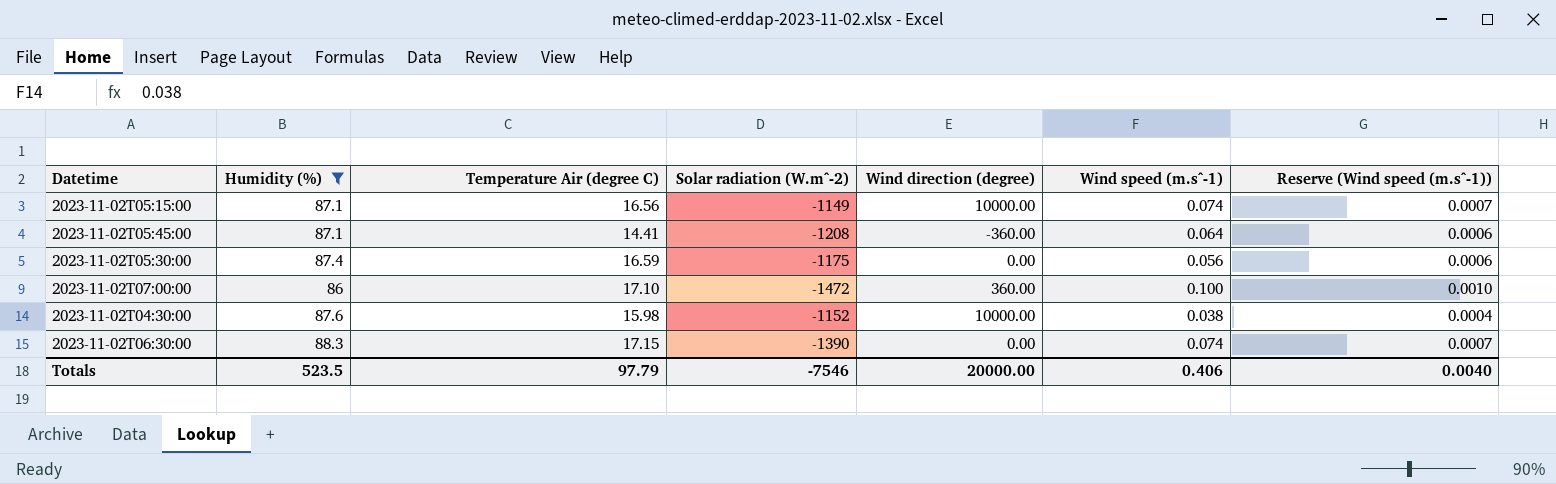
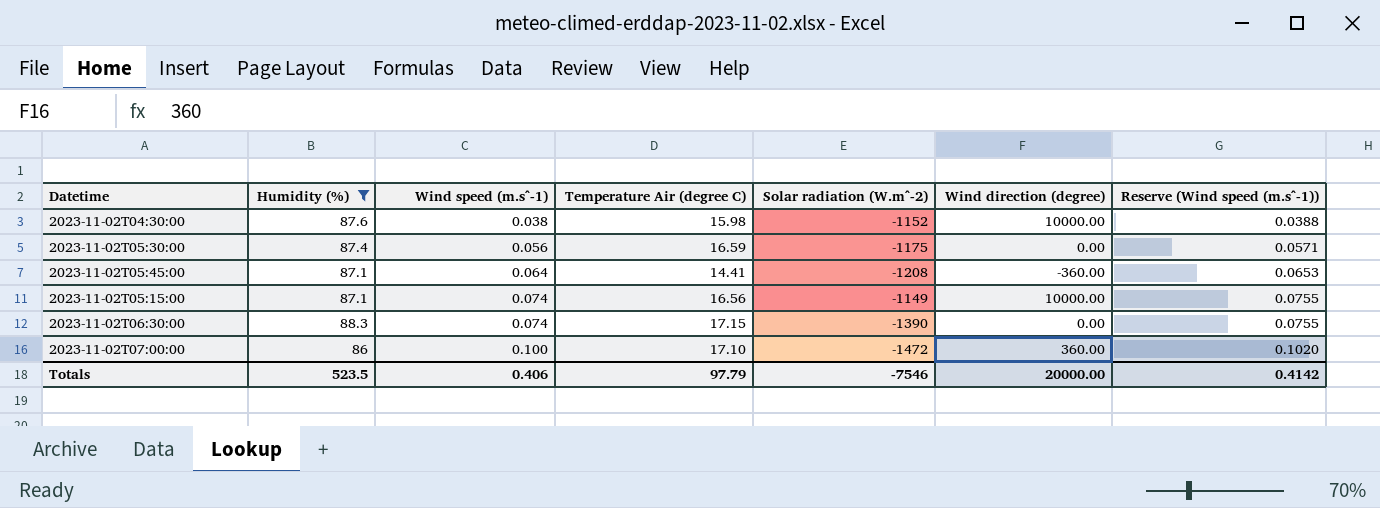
row order: none -> Wind speed (m.s^-1) ascending
column Wind speed (m.s^-1) | position: 6 -> 3
column Reserve (Wind speed (m.s^-1)) | formula: [Wind speed (m.s^-1)] * 0.01 -> [Wind speed (m.s^-1)] * 1.02
Totals | Reserve (Wind speed (m.s^-1)): 0.0040 -> 0.4142

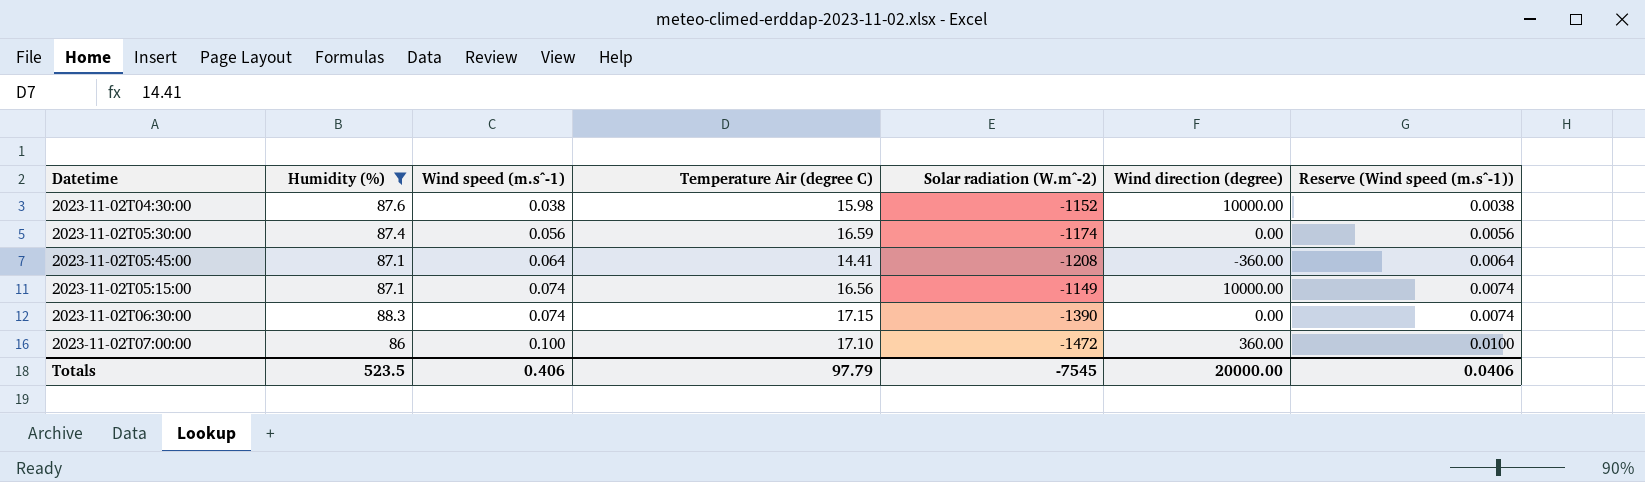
column Reserve (Wind speed (m.s^-1)) | formula: [Wind speed (m.s^-1)] * 1.02 -> [Wind speed (m.s^-1)] * 0.1
2023-11-02T05:30:00 | Solar radiation (W.m^-2): -1175 -> -1174
Totals | Solar radiation (W.m^-2): -7546 -> -7545
Totals | Reserve (Wind speed (m.s^-1)): 0.4142 -> 0.0406

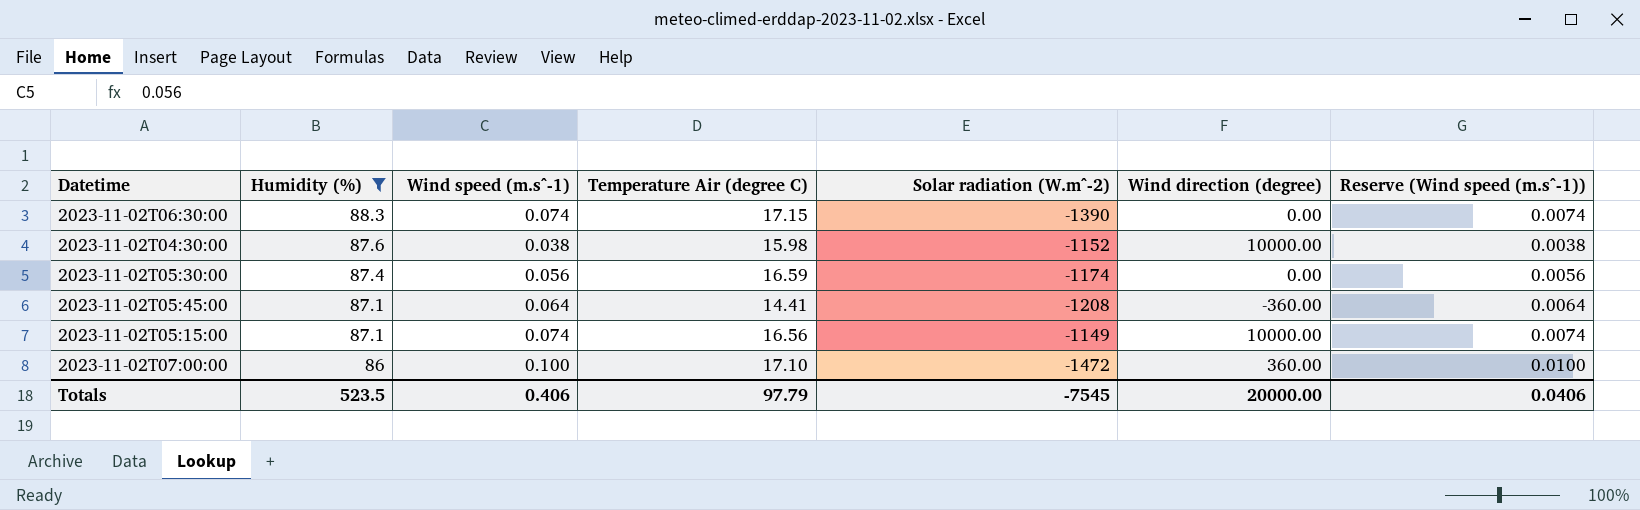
row order: Wind speed (m.s^-1) ascending -> Humidity (%) descending

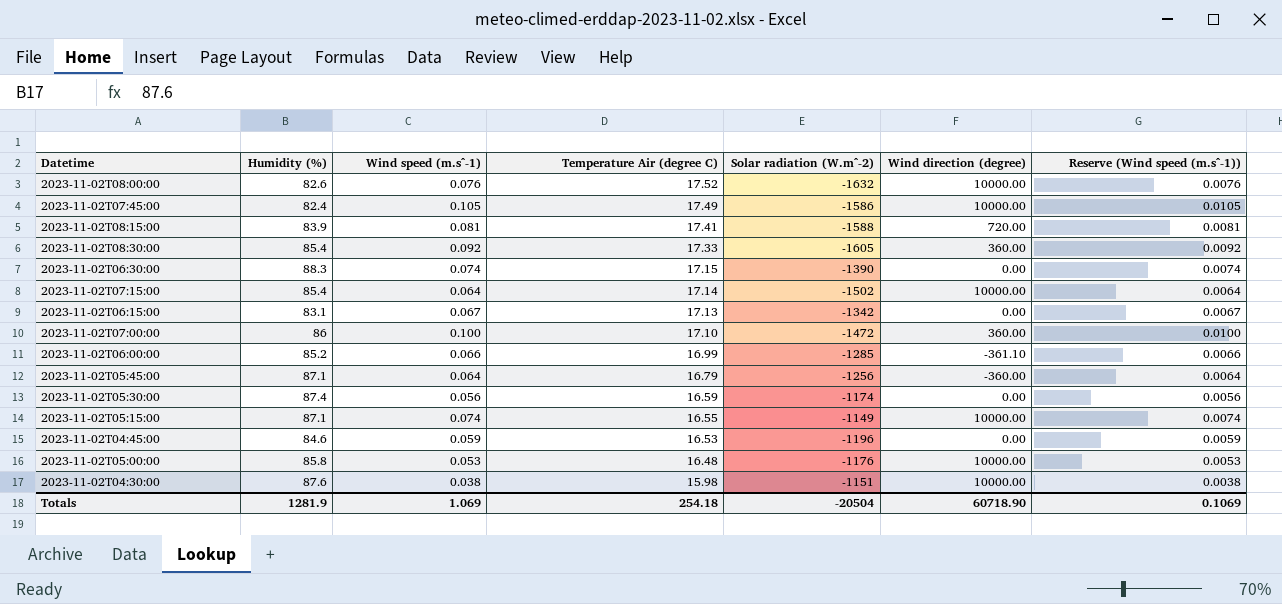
filter: Humidity (%) >= 86 -> none
row order: Humidity (%) descending -> Temperature Air (degree C) descending
2023-11-02T05:45:00 | Temperature Air (degree C): 14.41 -> 16.79
2023-11-02T05:45:00 | Solar radiation (W.m^-2): -1208 -> -1256
2023-11-02T05:15:00 | Temperature Air (degree C): 16.56 -> 16.55
2023-11-02T04:30:00 | Solar radiation (W.m^-2): -1152 -> -1151
Totals | Humidity (%): 523.5 -> 1281.9
Totals | Wind speed (m.s^-1): 0.406 -> 1.069
Totals | Temperature Air (degree C): 97.79 -> 254.18
Totals | Solar radiation (W.m^-2): -7545 -> -20504
Totals | Wind direction (degree): 20000.00 -> 60718.90
Totals | Reserve (Wind speed (m.s^-1)): 0.0406 -> 0.1069

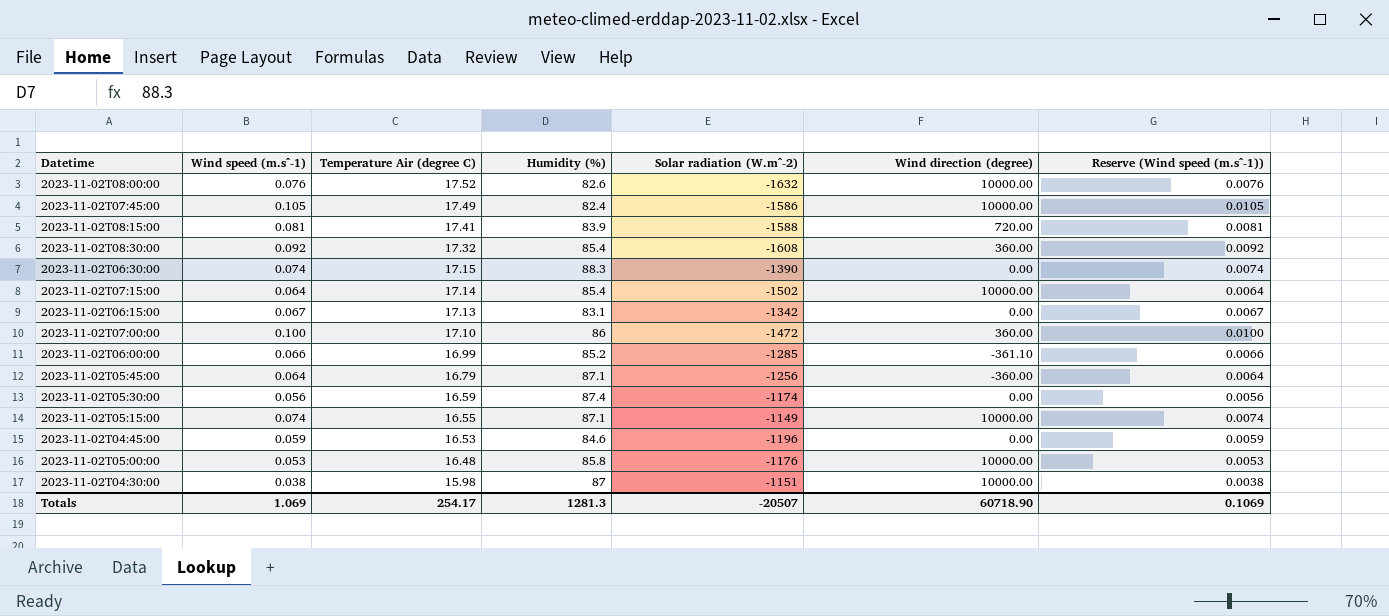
column Humidity (%) | position: 2 -> 4
2023-11-02T08:30:00 | Temperature Air (degree C): 17.33 -> 17.32
2023-11-02T08:30:00 | Solar radiation (W.m^-2): -1605 -> -1608
2023-11-02T04:30:00 | Humidity (%): 87.6 -> 87
Totals | Temperature Air (degree C): 254.18 -> 254.17
Totals | Humidity (%): 1281.9 -> 1281.3
Totals | Solar radiation (W.m^-2): -20504 -> -20507

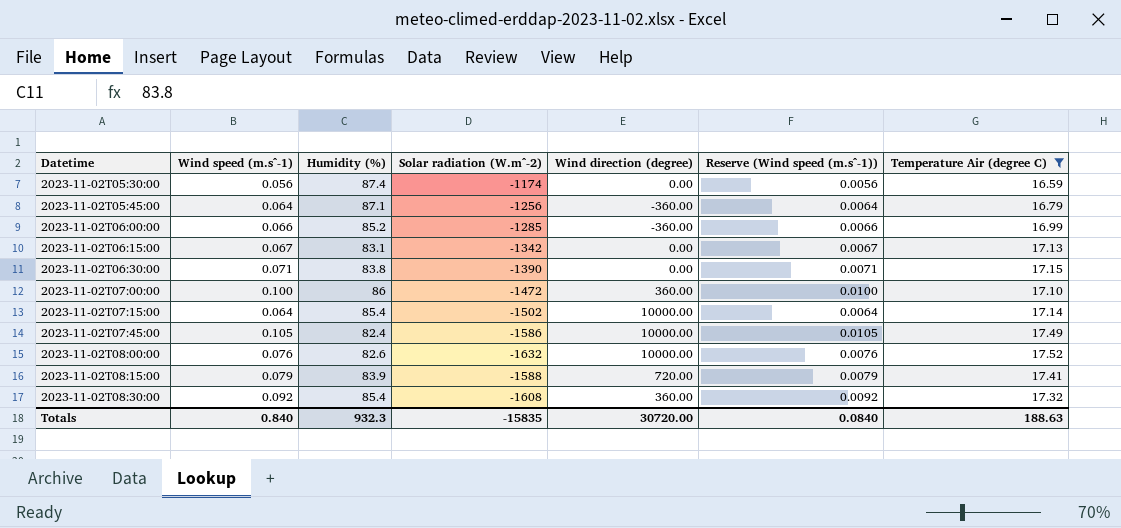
filter: none -> Temperature Air (degree C) >= 16.59
row order: Temperature Air (degree C) descending -> Datetime ascending
column Temperature Air (degree C) | position: 3 -> 7
2023-11-02T06:00:00 | Wind direction (degree): -361.10 -> -360.00
2023-11-02T06:30:00 | Wind speed (m.s^-1): 0.074 -> 0.071
2023-11-02T06:30:00 | Humidity (%): 88.3 -> 83.8
2023-11-02T06:30:00 | Reserve (Wind speed (m.s^-1)): 0.0074 -> 0.0071
2023-11-02T08:15:00 | Wind speed (m.s^-1): 0.081 -> 0.079
2023-11-02T08:15:00 | Reserve (Wind speed (m.s^-1)): 0.0081 -> 0.0079
Totals | Wind speed (m.s^-1): 1.069 -> 0.840
Totals | Humidity (%): 1281.3 -> 932.3
Totals | Solar radiation (W.m^-2): -20507 -> -15835
Totals | Wind direction (degree): 60718.90 -> 30720.00
Totals | Reserve (Wind speed (m.s^-1)): 0.1069 -> 0.0840
Totals | Temperature Air (degree C): 254.17 -> 188.63

